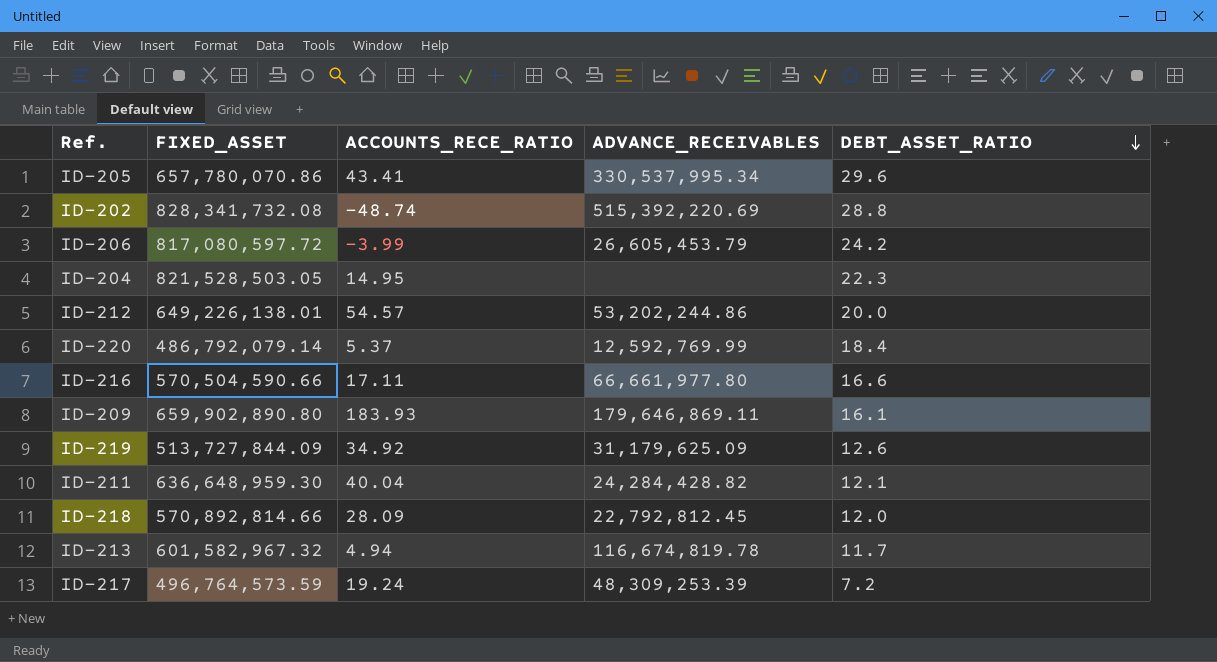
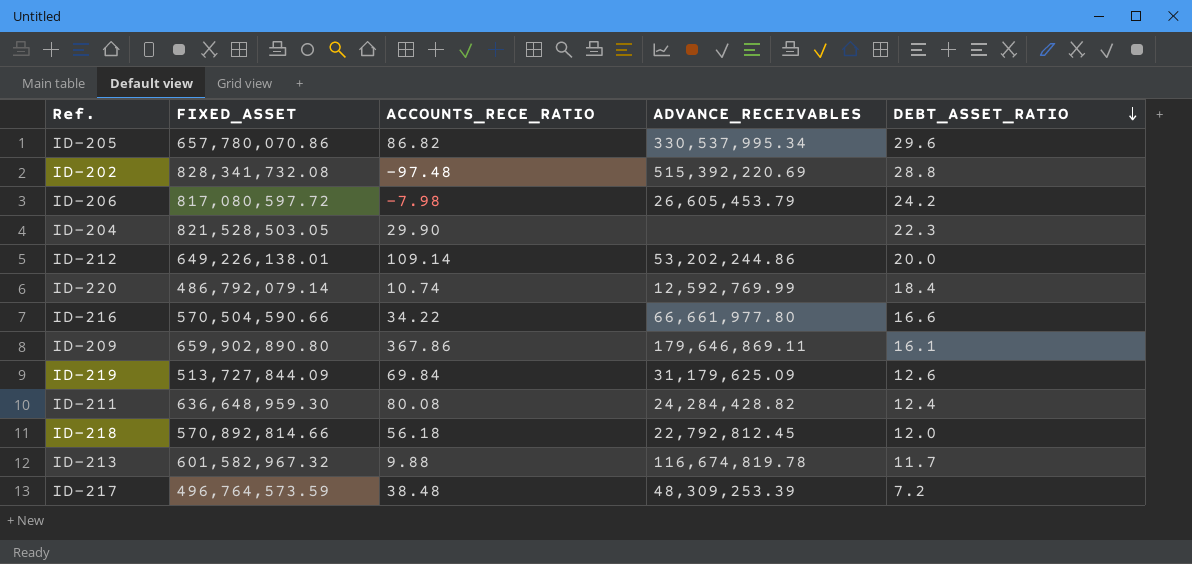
ID-205 | ACCOUNTS_RECE_RATIO: 43.41 -> 86.82
ID-202 | ACCOUNTS_RECE_RATIO: -48.74 -> -97.48
ID-206 | ACCOUNTS_RECE_RATIO: -3.99 -> -7.98
ID-204 | ACCOUNTS_RECE_RATIO: 14.95 -> 29.90
ID-212 | ACCOUNTS_RECE_RATIO: 54.57 -> 109.14
ID-220 | ACCOUNTS_RECE_RATIO: 5.37 -> 10.74
ID-216 | ACCOUNTS_RECE_RATIO: 17.11 -> 34.22
ID-209 | ACCOUNTS_RECE_RATIO: 183.93 -> 367.86
ID-219 | ACCOUNTS_RECE_RATIO: 34.92 -> 69.84
ID-211 | ACCOUNTS_RECE_RATIO: 40.04 -> 80.08
ID-211 | DEBT_ASSET_RATIO: 12.1 -> 12.4
ID-218 | ACCOUNTS_RECE_RATIO: 28.09 -> 56.18
ID-213 | ACCOUNTS_RECE_RATIO: 4.94 -> 9.88
ID-217 | ACCOUNTS_RECE_RATIO: 19.24 -> 38.48

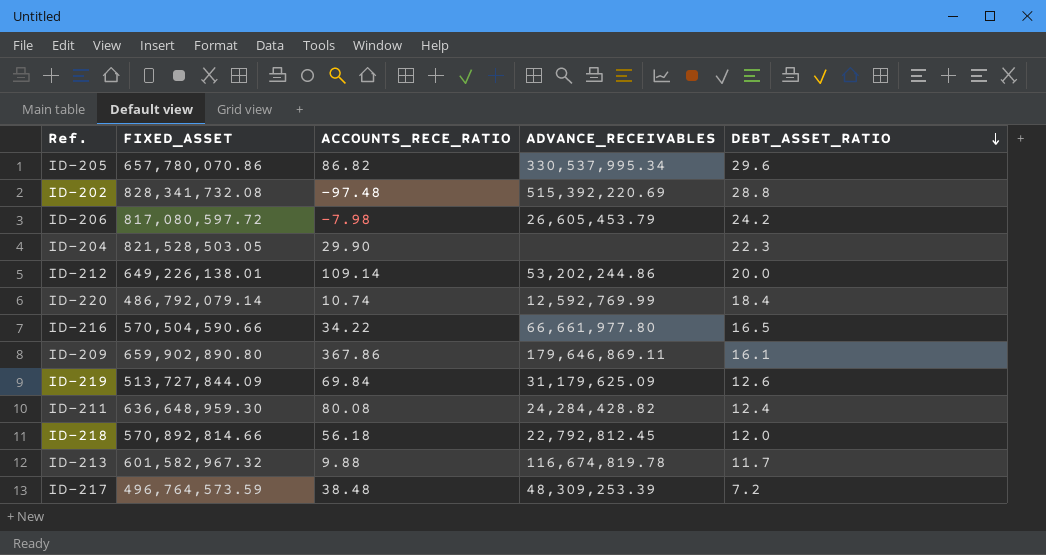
ID-216 | DEBT_ASSET_RATIO: 16.6 -> 16.5

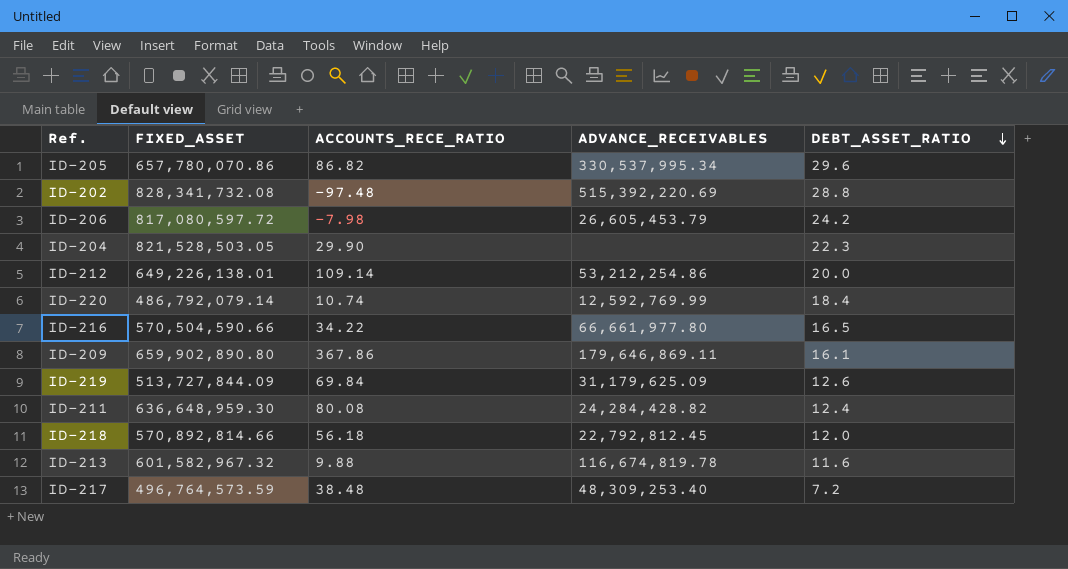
ID-212 | ADVANCE_RECEIVABLES: 53,202,244.86 -> 53,212,254.86
ID-213 | DEBT_ASSET_RATIO: 11.7 -> 11.6
ID-217 | ADVANCE_RECEIVABLES: 48,309,253.39 -> 48,309,253.40

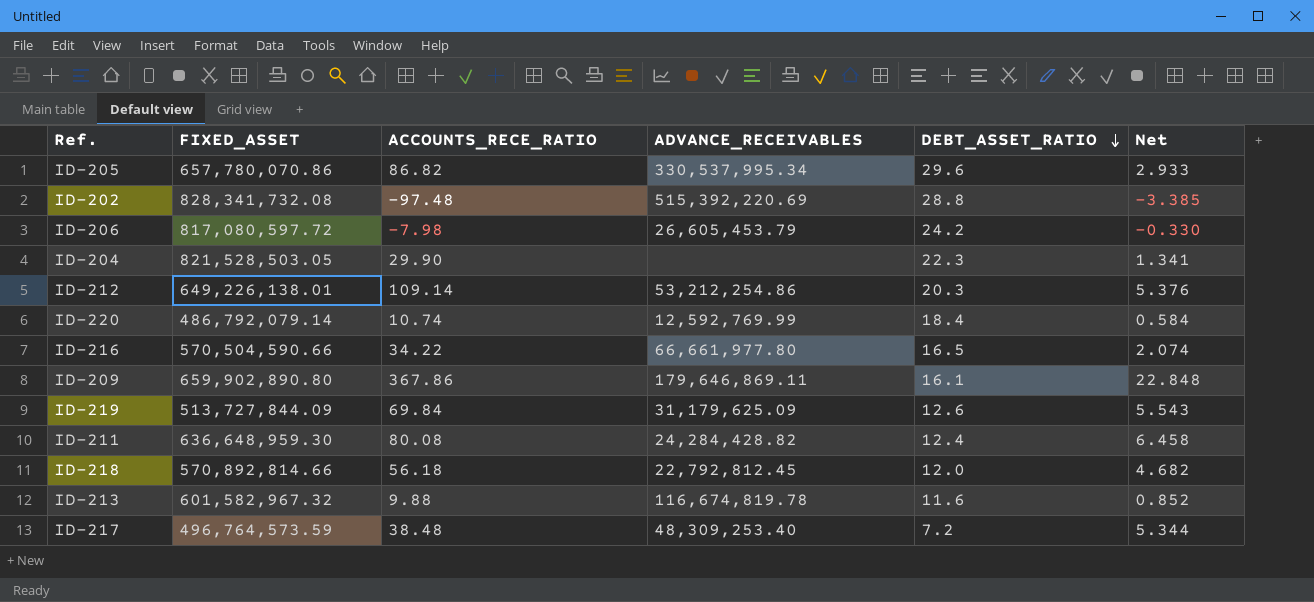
column Net | formula: none -> [ACCOUNTS_RECE_RATIO] / [DEBT_ASSET_RATIO]
ID-212 | DEBT_ASSET_RATIO: 20.0 -> 20.3

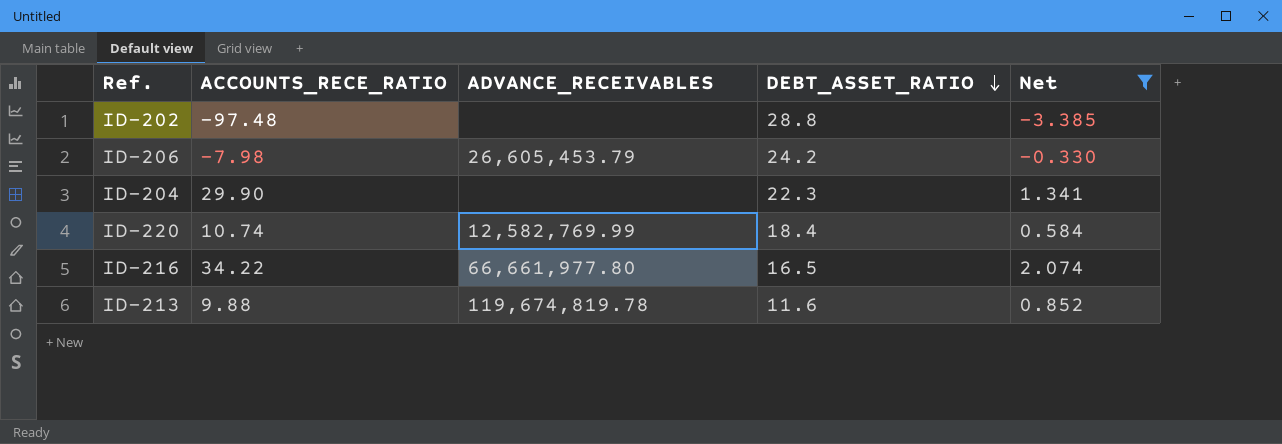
filter: none -> Net <= 2.074
column FIXED_ASSET | position: 2 -> none
ID-202 | ADVANCE_RECEIVABLES: 515,392,220.69 -> none
ID-220 | ADVANCE_RECEIVABLES: 12,592,769.99 -> 12,582,769.99
ID-213 | ADVANCE_RECEIVABLES: 116,674,819.78 -> 119,674,819.78

